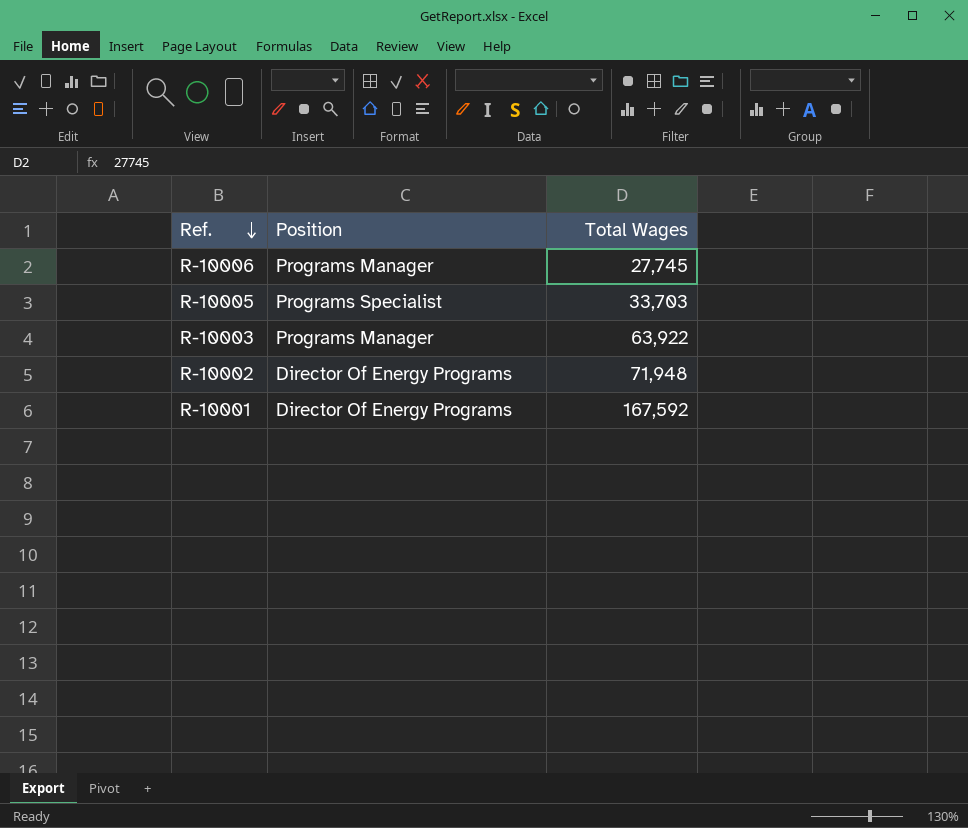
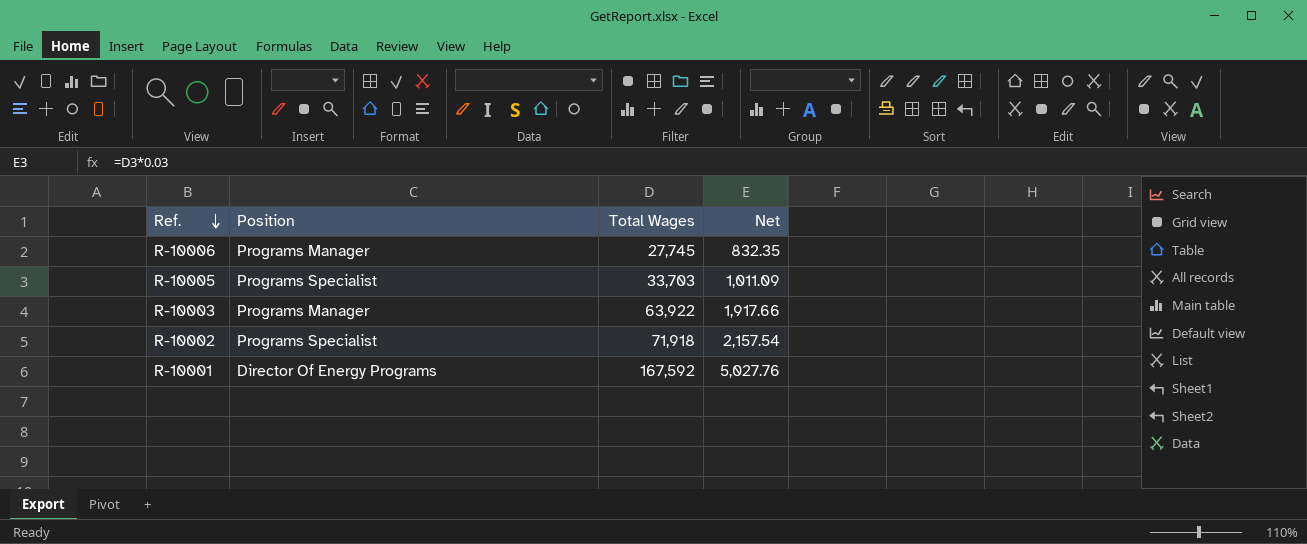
column Net | formula: none -> [Total Wages] * 0.03
R-10002 | Position: Director Of Energy Programs -> Programs Specialist
R-10002 | Total Wages: 71,948 -> 71,918

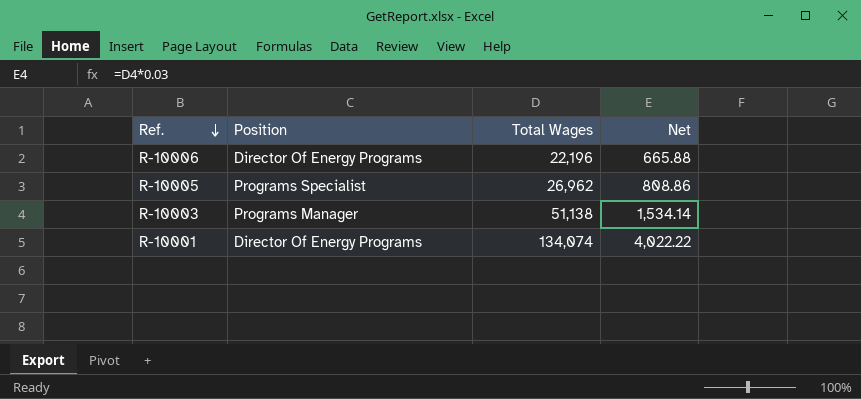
row R-10002: Programs Specialist | 71,918 | 2,157.54 -> none
R-10006 | Position: Programs Manager -> Director Of Energy Programs
R-10006 | Total Wages: 27,745 -> 22,196
R-10006 | Net: 832.35 -> 665.88
R-10005 | Total Wages: 33,703 -> 26,962
R-10005 | Net: 1,011.09 -> 808.86
R-10003 | Total Wages: 63,922 -> 51,138
R-10003 | Net: 1,917.66 -> 1,534.14
R-10001 | Total Wages: 167,592 -> 134,074
R-10001 | Net: 5,027.76 -> 4,022.22

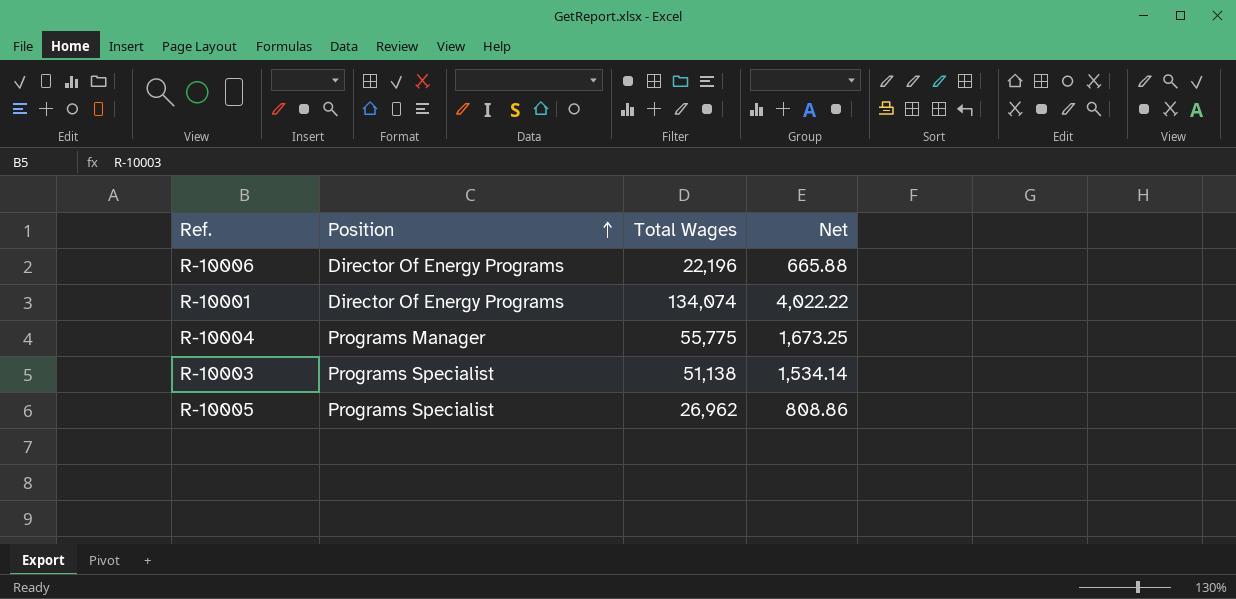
row order: Ref. descending -> Position ascending
row R-10004: none -> Programs Manager | 55,775 | 1,673.25
R-10003 | Position: Programs Manager -> Programs Specialist

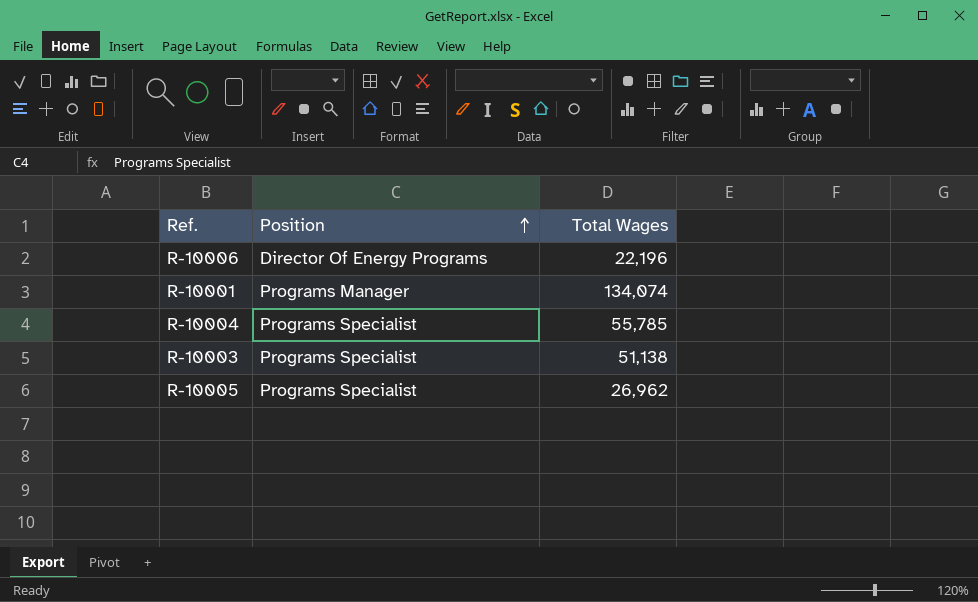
column Net | formula: [Total Wages] * 0.03 -> none
R-10001 | Position: Director Of Energy Programs -> Programs Manager
R-10004 | Position: Programs Manager -> Programs Specialist
R-10004 | Total Wages: 55,775 -> 55,785

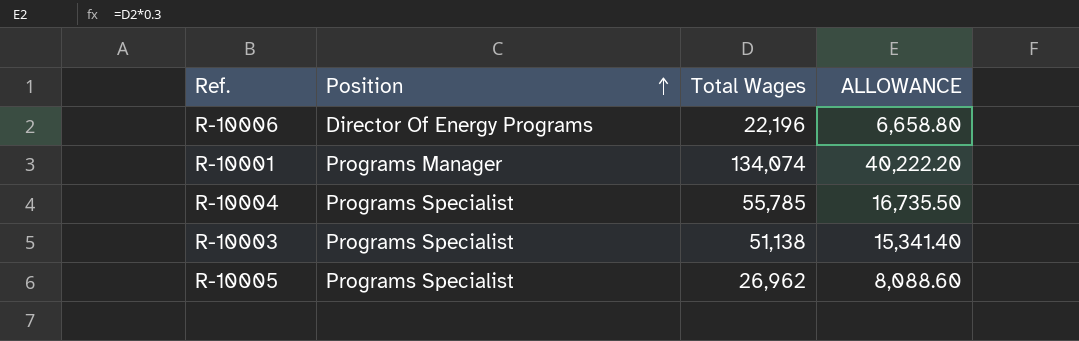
column ALLOWANCE | formula: none -> [Total Wages] * 0.3

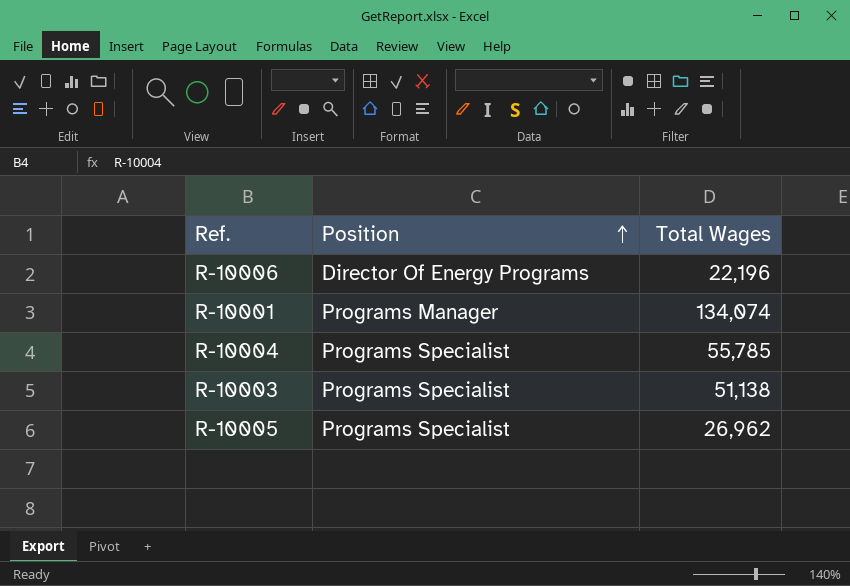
column ALLOWANCE | formula: [Total Wages] * 0.3 -> none

